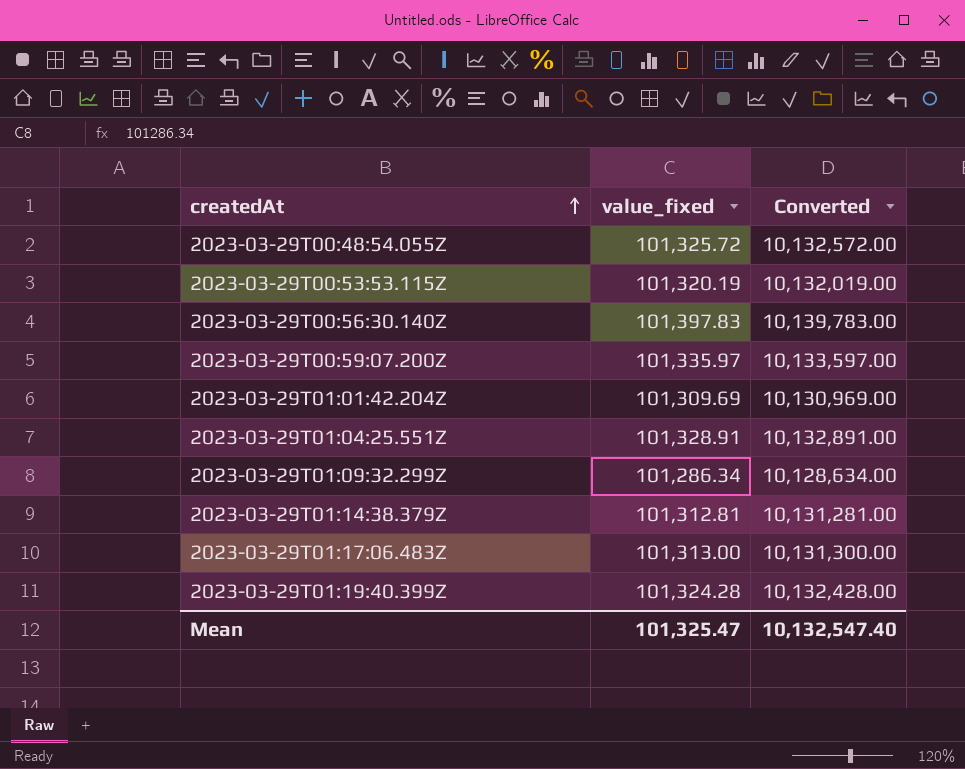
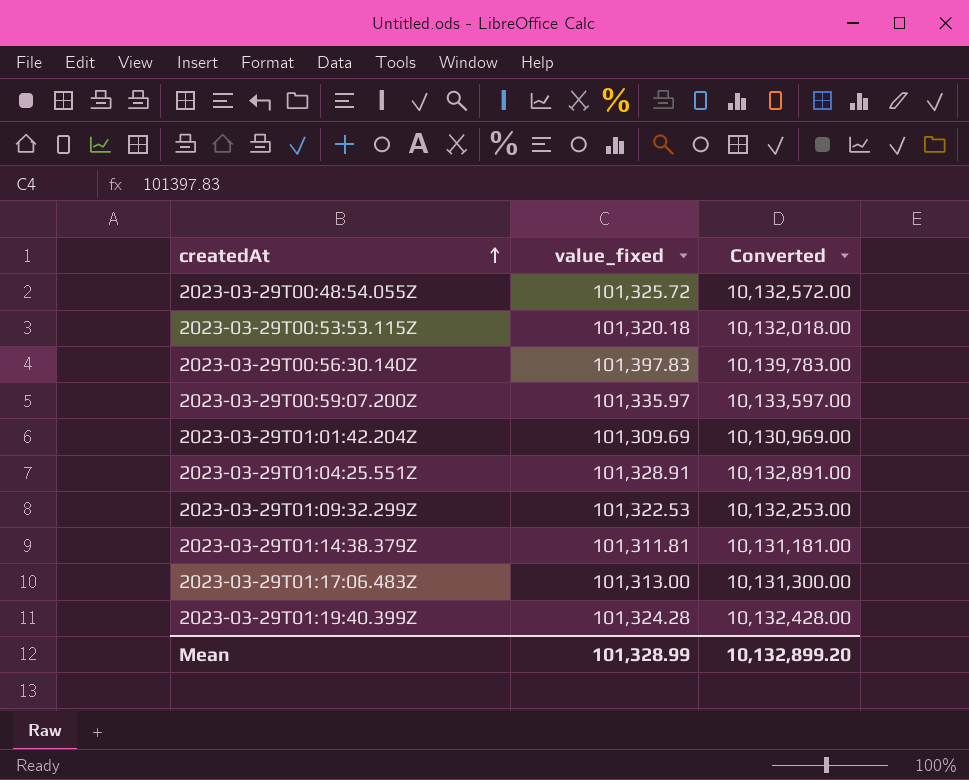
2023-03-29T00:53:53.115Z | value_fixed: 101,320.19 -> 101,320.18
2023-03-29T00:53:53.115Z | Converted: 10,132,019.00 -> 10,132,018.00
2023-03-29T01:09:32.299Z | value_fixed: 101,286.34 -> 101,322.53
2023-03-29T01:09:32.299Z | Converted: 10,128,634.00 -> 10,132,253.00
2023-03-29T01:14:38.379Z | value_fixed: 101,312.81 -> 101,311.81
2023-03-29T01:14:38.379Z | Converted: 10,131,281.00 -> 10,131,181.00
Mean | value_fixed: 101,325.47 -> 101,328.99
Mean | Converted: 10,132,547.40 -> 10,132,899.20

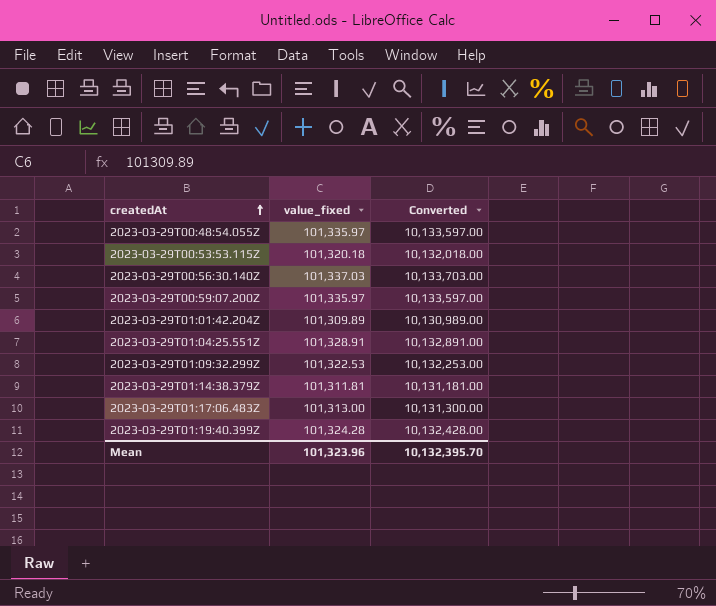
2023-03-29T00:48:54.055Z | value_fixed: 101,325.72 -> 101,335.97
2023-03-29T00:48:54.055Z | Converted: 10,132,572.00 -> 10,133,597.00
2023-03-29T00:56:30.140Z | value_fixed: 101,397.83 -> 101,337.03
2023-03-29T00:56:30.140Z | Converted: 10,139,783.00 -> 10,133,703.00
2023-03-29T01:01:42.204Z | value_fixed: 101,309.69 -> 101,309.89
2023-03-29T01:01:42.204Z | Converted: 10,130,969.00 -> 10,130,989.00
Mean | value_fixed: 101,328.99 -> 101,323.96
Mean | Converted: 10,132,899.20 -> 10,132,395.70

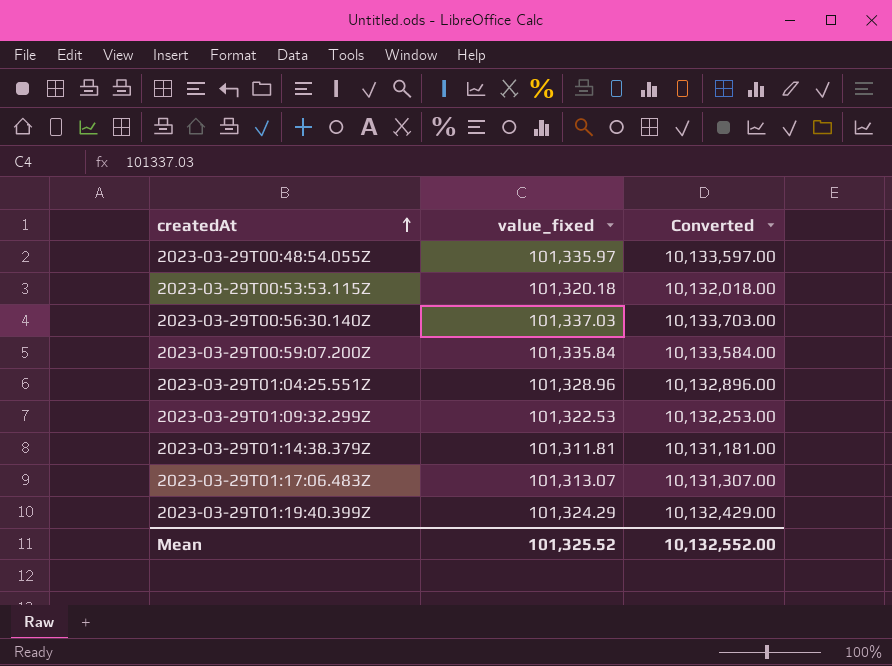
row 2023-03-29T01:01:42.204Z: 101,309.89 | 10,130,989.00 -> none
2023-03-29T00:59:07.200Z | value_fixed: 101,335.97 -> 101,335.84
2023-03-29T00:59:07.200Z | Converted: 10,133,597.00 -> 10,133,584.00
2023-03-29T01:04:25.551Z | value_fixed: 101,328.91 -> 101,328.96
2023-03-29T01:04:25.551Z | Converted: 10,132,891.00 -> 10,132,896.00
2023-03-29T01:17:06.483Z | value_fixed: 101,313.00 -> 101,313.07
2023-03-29T01:17:06.483Z | Converted: 10,131,300.00 -> 10,131,307.00
2023-03-29T01:19:40.399Z | value_fixed: 101,324.28 -> 101,324.29
2023-03-29T01:19:40.399Z | Converted: 10,132,428.00 -> 10,132,429.00
Mean | value_fixed: 101,323.96 -> 101,325.52
Mean | Converted: 10,132,395.70 -> 10,132,552.00

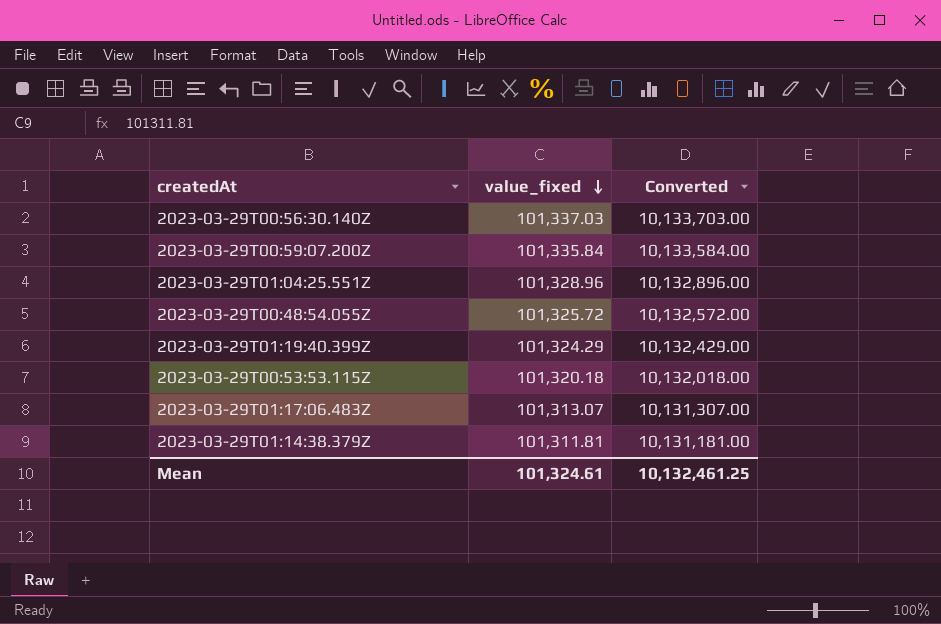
row order: createdAt ascending -> value_fixed descending
row 2023-03-29T01:09:32.299Z: 101,322.53 | 10,132,253.00 -> none
2023-03-29T00:48:54.055Z | value_fixed: 101,335.97 -> 101,325.72
2023-03-29T00:48:54.055Z | Converted: 10,133,597.00 -> 10,132,572.00
Mean | value_fixed: 101,325.52 -> 101,324.61
Mean | Converted: 10,132,552.00 -> 10,132,461.25

